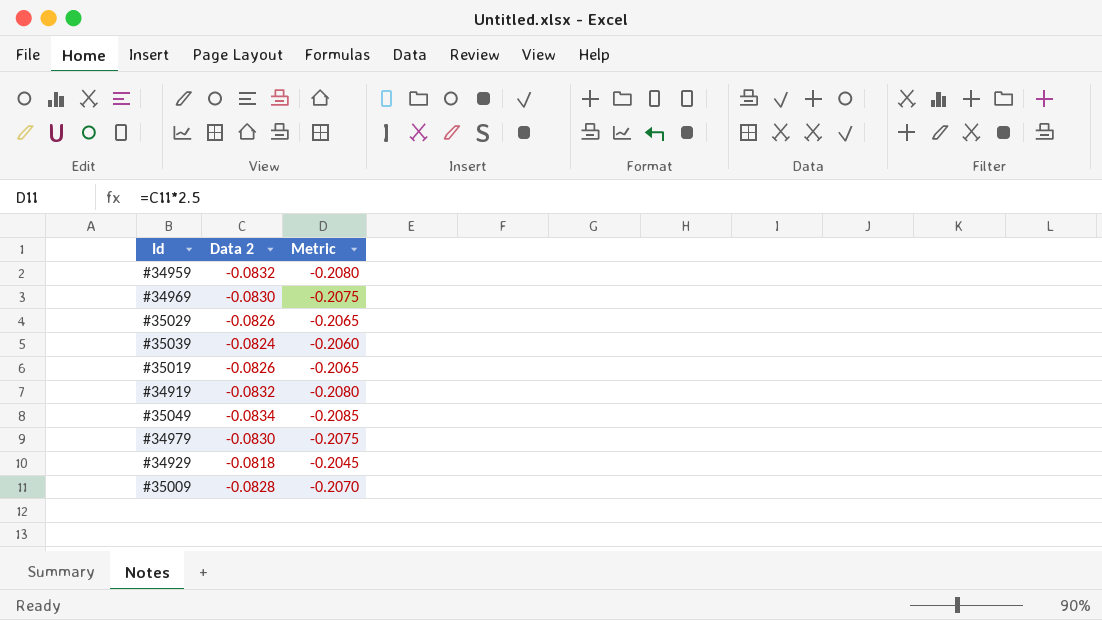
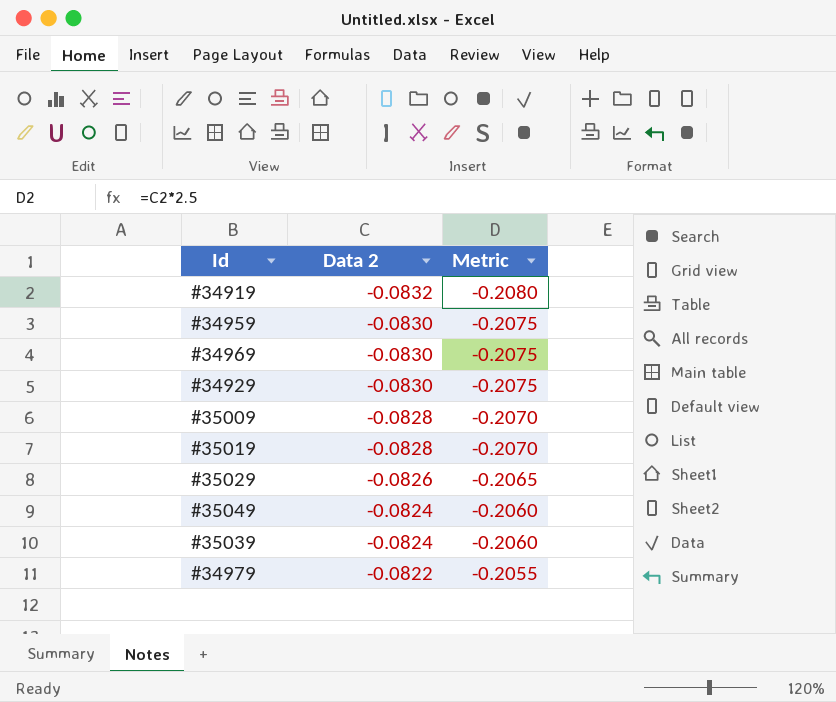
row order: none -> Data 2 ascending
#34959 | Data 2: -0.0832 -> -0.0830
#34959 | Metric: -0.2080 -> -0.2075
#34929 | Data 2: -0.0818 -> -0.0830
#34929 | Metric: -0.2045 -> -0.2075
#35019 | Data 2: -0.0826 -> -0.0828
#35019 | Metric: -0.2065 -> -0.2070
#35049 | Data 2: -0.0834 -> -0.0824
#35049 | Metric: -0.2085 -> -0.2060
#34979 | Data 2: -0.0830 -> -0.0822
#34979 | Metric: -0.2075 -> -0.2055

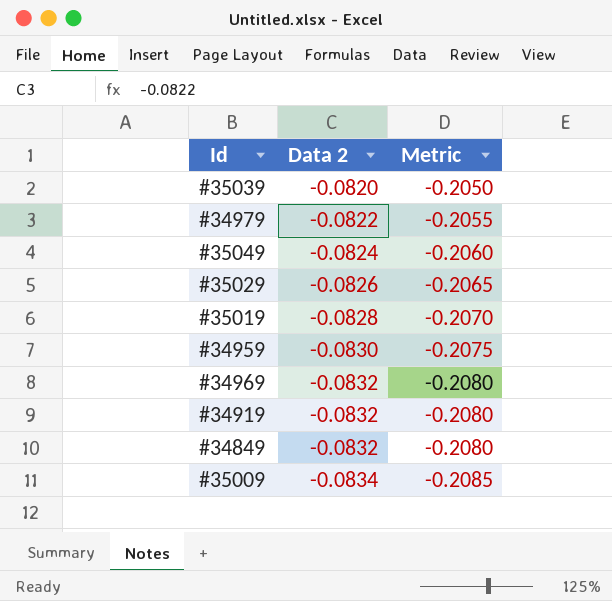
row order: Data 2 ascending -> Data 2 descending
row #34929: -0.0830 | -0.2075 -> none
#35039 | Data 2: -0.0824 -> -0.0820
#35039 | Metric: -0.2060 -> -0.2050
#34969 | Data 2: -0.0830 -> -0.0832
#34969 | Metric: -0.2075 -> -0.2080
row #34849: none -> -0.0832 | -0.2080
#35009 | Data 2: -0.0828 -> -0.0834
#35009 | Metric: -0.2070 -> -0.2085

